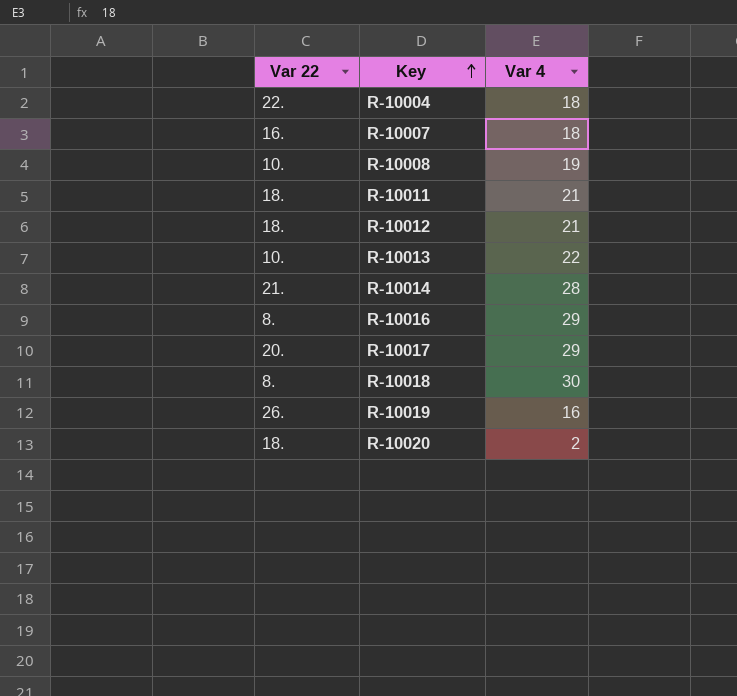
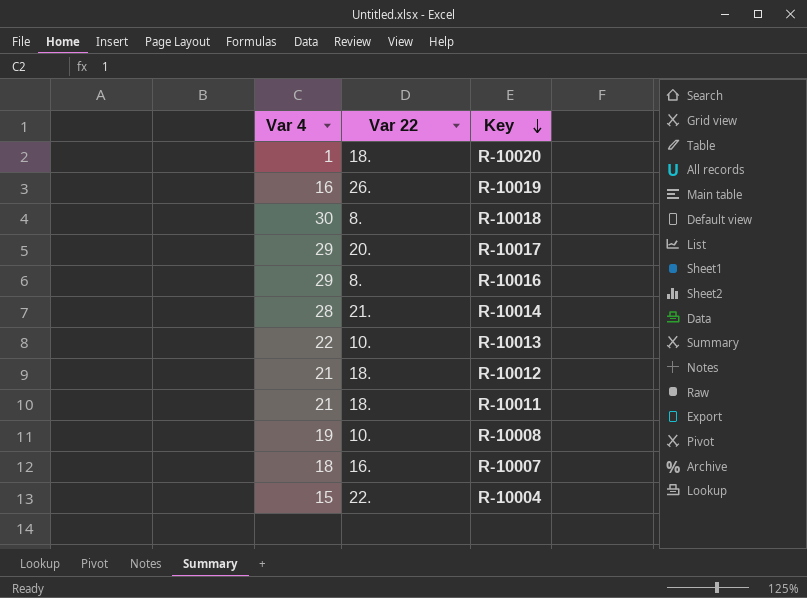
row order: Key ascending -> Key descending
column Var 4 | position: 3 -> 1
R-10020 | Var 4: 2 -> 1
R-10004 | Var 4: 18 -> 15

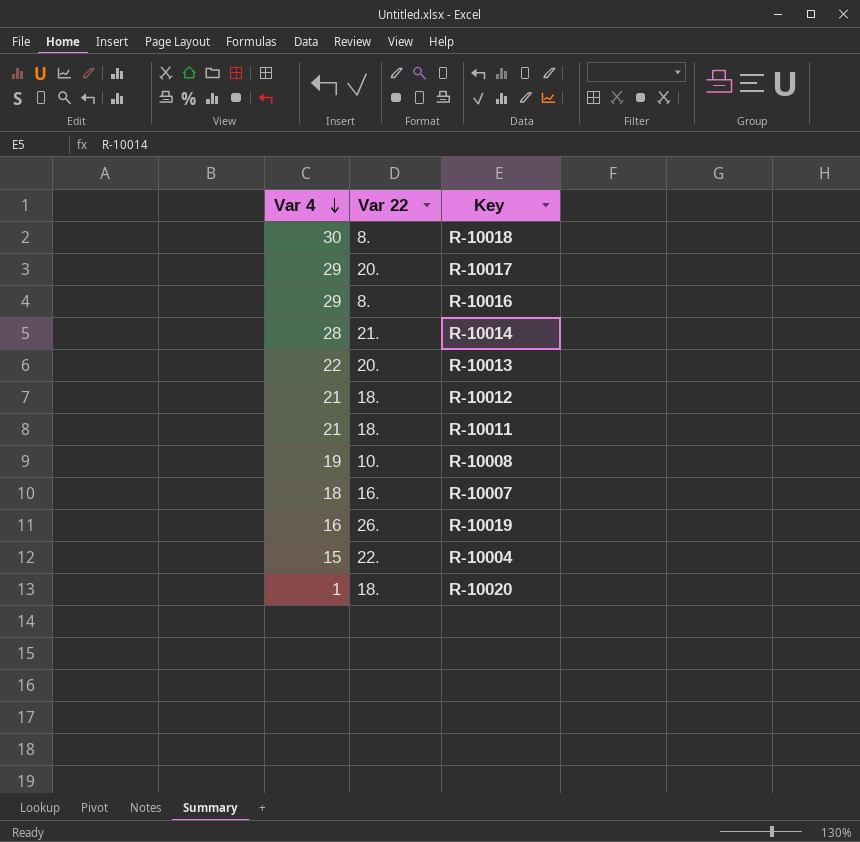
row order: Key descending -> Var 4 descending
R-10013 | Var 22: 10. -> 20.

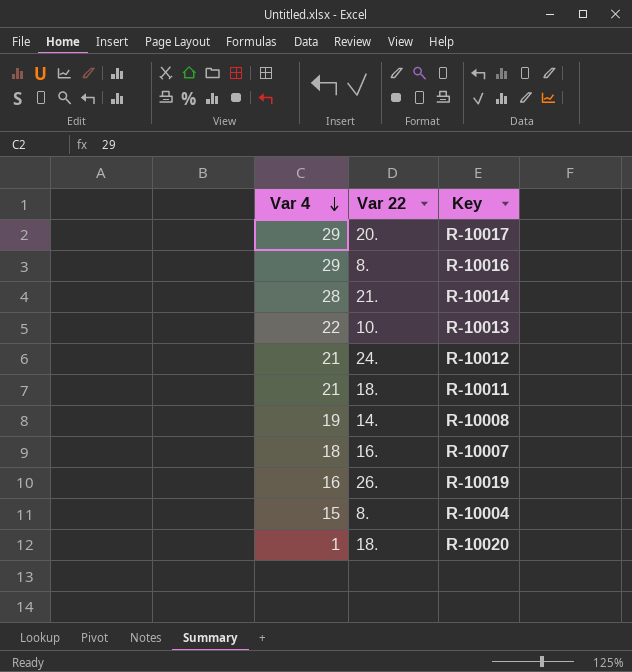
row R-10018: 30 | 8. -> none
R-10013 | Var 22: 20. -> 10.
R-10012 | Var 22: 18. -> 24.
R-10008 | Var 22: 10. -> 14.
R-10004 | Var 22: 22. -> 8.

